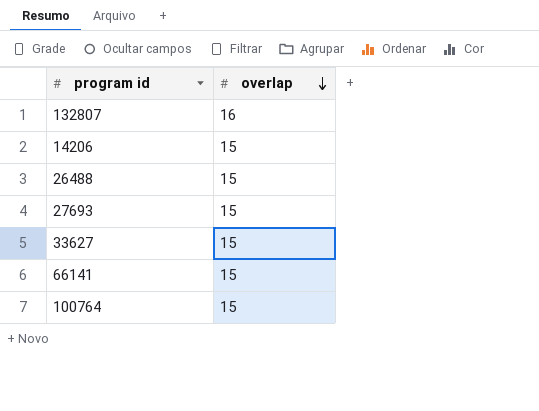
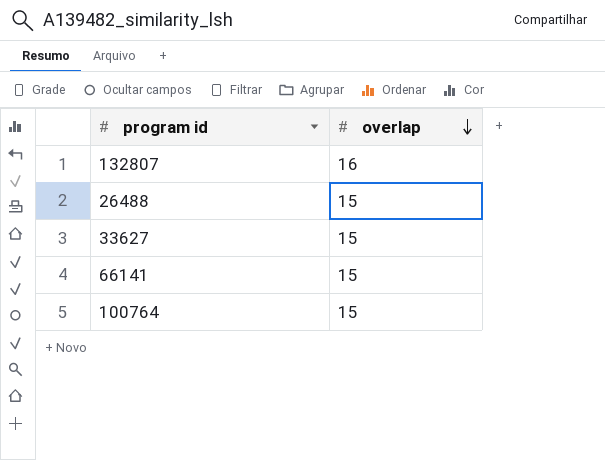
row 14206: 15 -> none
row 27693: 15 -> none

